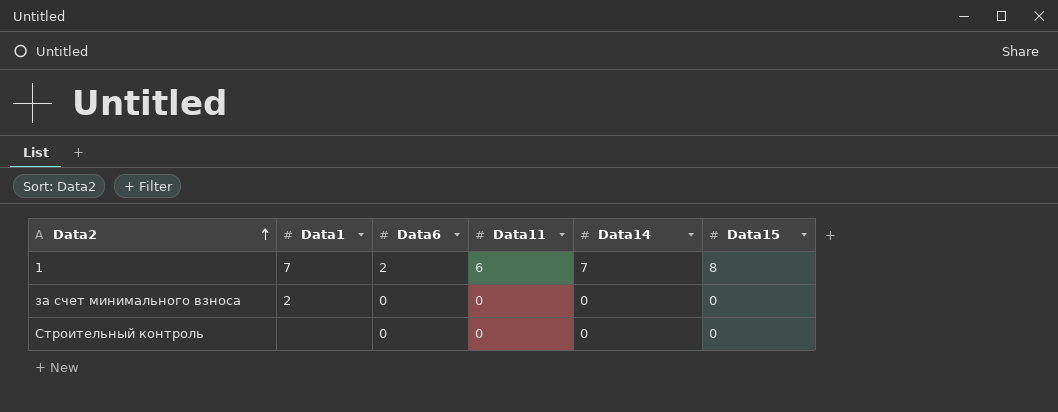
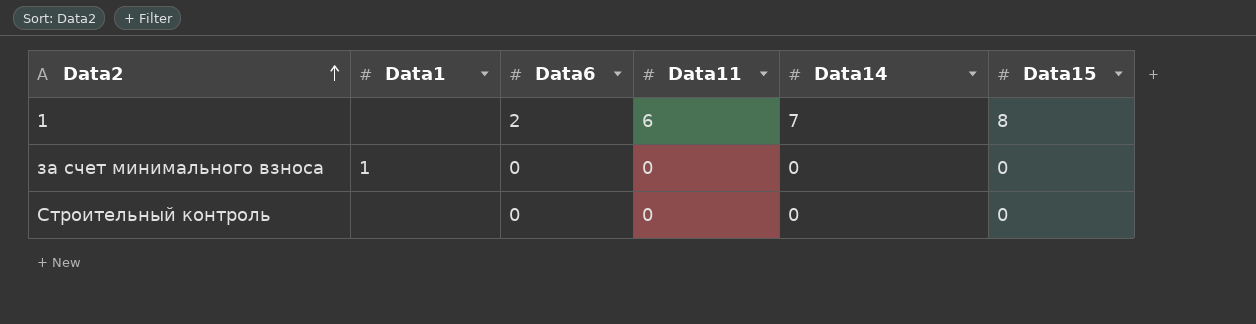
1 | Data1: 7 -> none
за счет минимального взноса | Data1: 2 -> 1

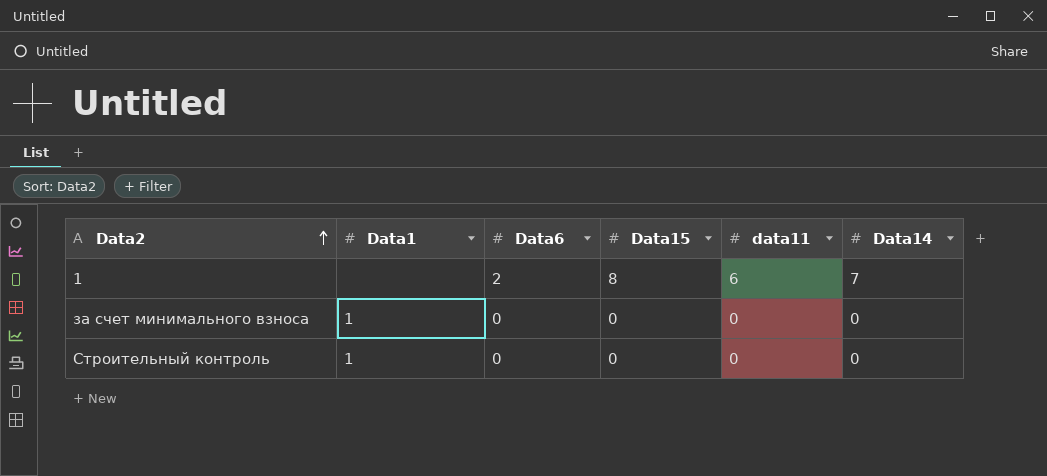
column Data15 | position: 6 -> 4
column name: Data11 -> data11
Строительный контроль | Data1: none -> 1

